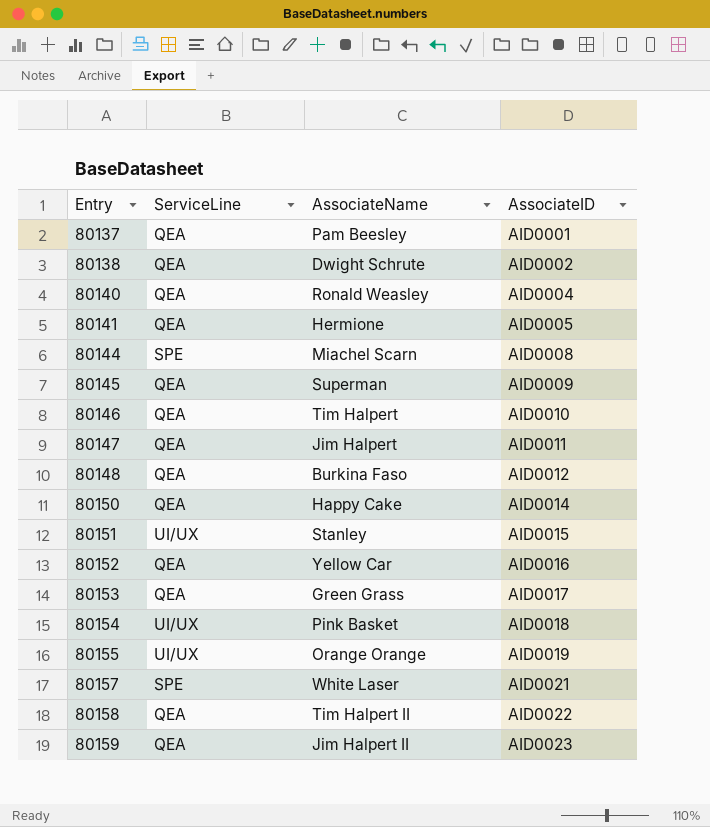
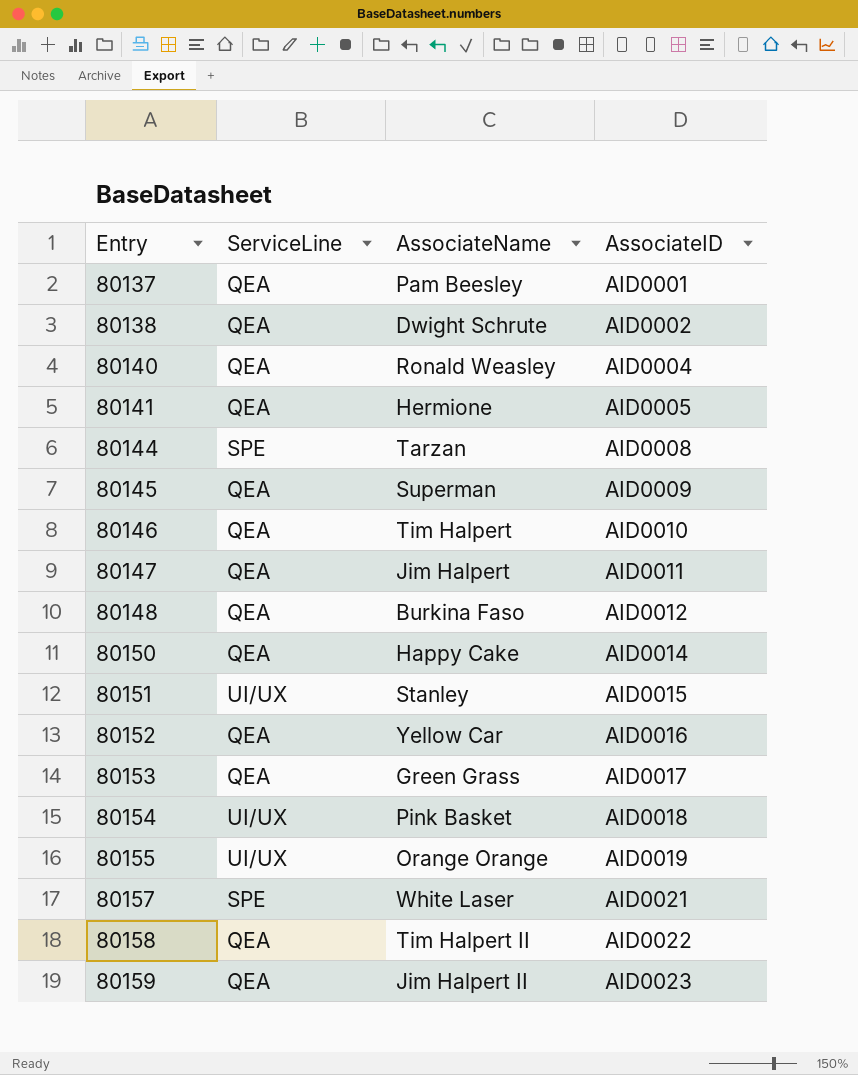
80144 | AssociateName: Miachel Scarn -> Tarzan

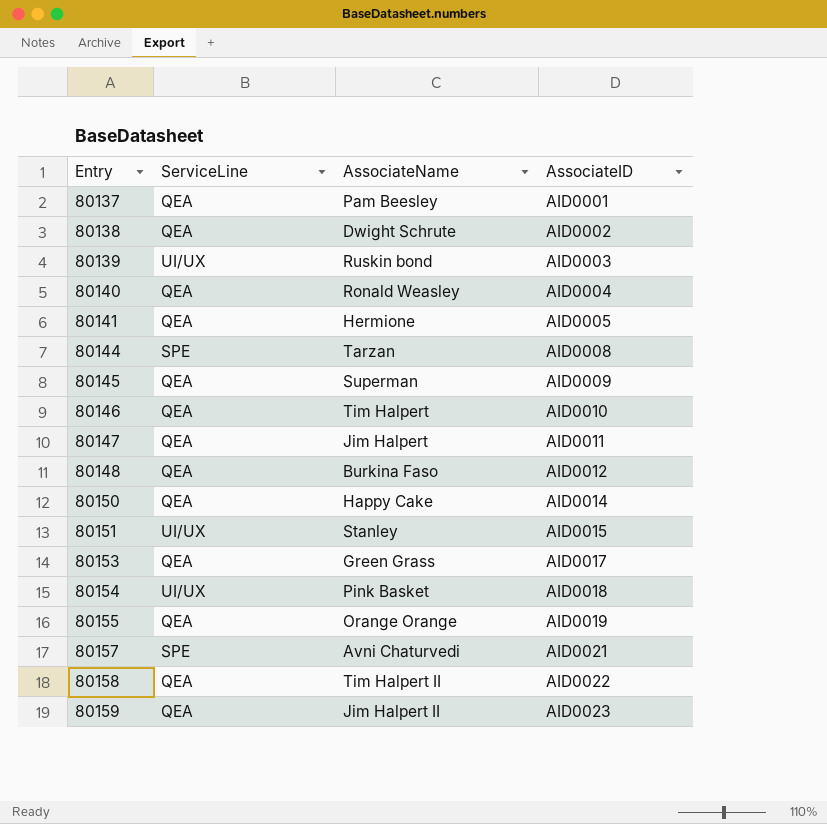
row 80152: QEA | Yellow Car | AID0016 -> none
row 80139: none -> UI/UX | Ruskin bond | AID0003
80155 | ServiceLine: UI/UX -> QEA
80157 | AssociateName: White Laser -> Avni Chaturvedi

